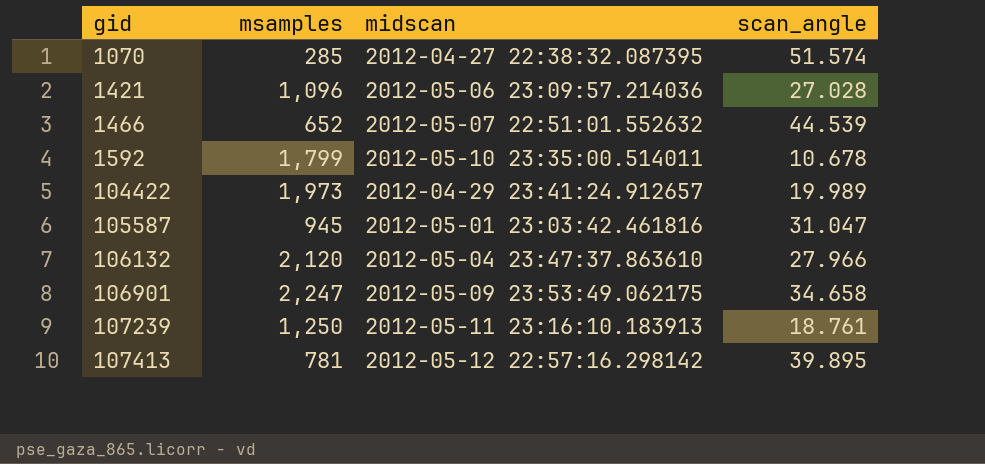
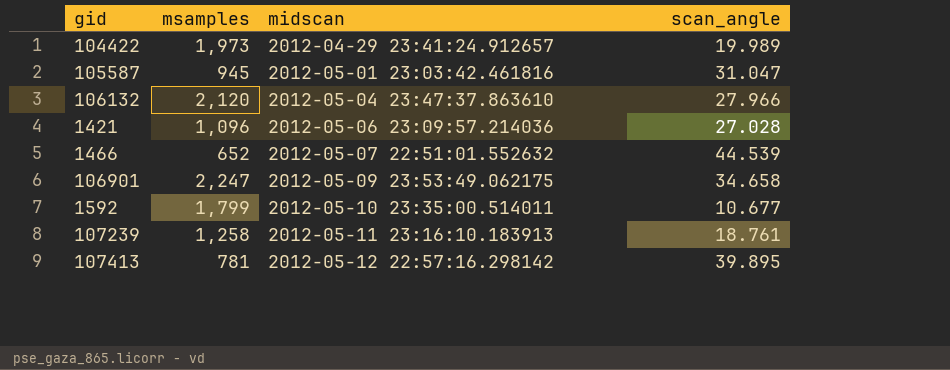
row order: gid ascending -> midscan ascending
row 1070: 285 | 2012-04-27 22:38:32.087395 | 51.574 -> none
1592 | scan_angle: 10.678 -> 10.677
107239 | msamples: 1,250 -> 1,258

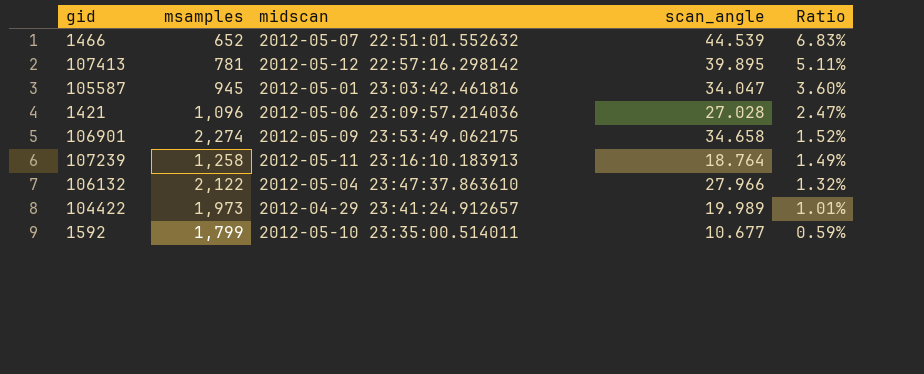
row order: midscan ascending -> Ratio descending
column Ratio | formula: none -> [scan_angle] / [msamples]
105587 | scan_angle: 31.047 -> 34.047
106901 | msamples: 2,247 -> 2,274
107239 | scan_angle: 18.761 -> 18.764
106132 | msamples: 2,120 -> 2,122

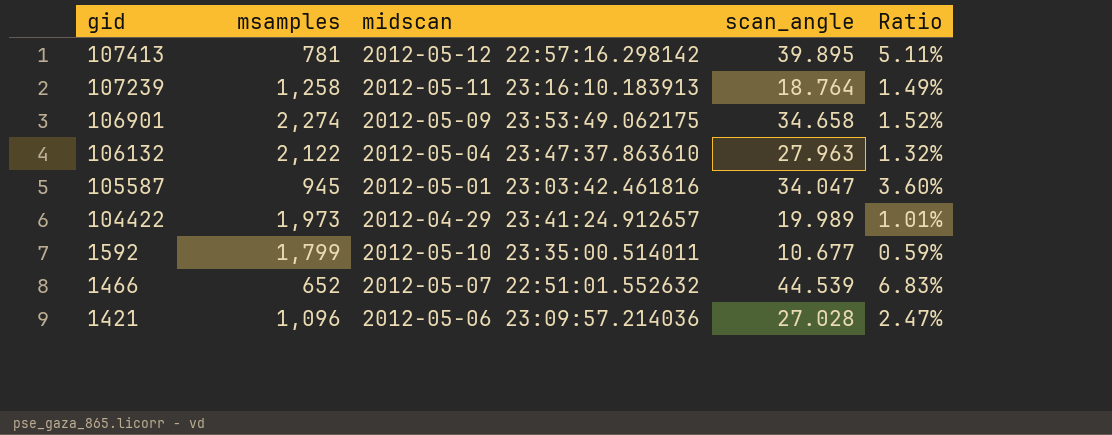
row order: Ratio descending -> gid descending
106132 | scan_angle: 27.966 -> 27.963

